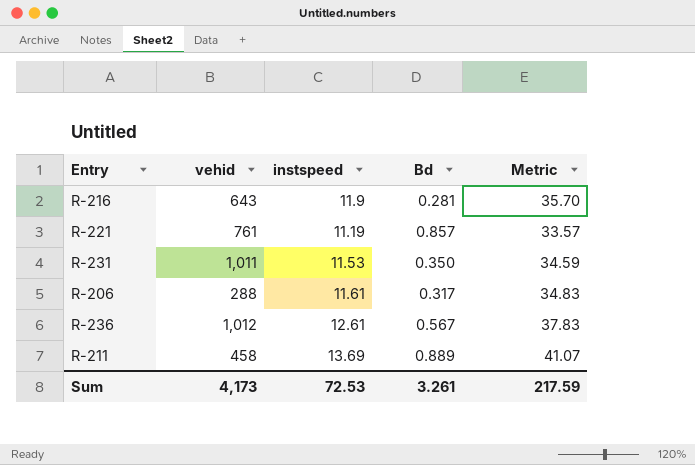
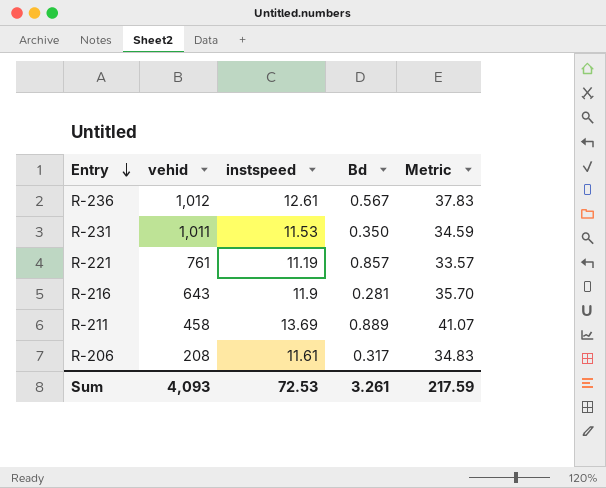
row order: none -> Entry descending
R-206 | vehid: 288 -> 208
Sum | vehid: 4,173 -> 4,093

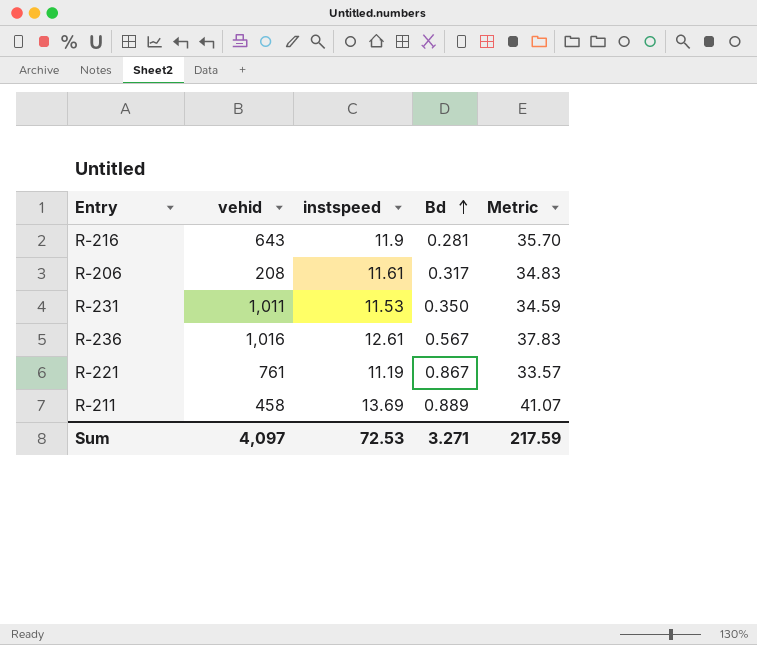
row order: Entry descending -> Bd ascending
R-236 | vehid: 1,012 -> 1,016
R-221 | Bd: 0.857 -> 0.867
Sum | vehid: 4,093 -> 4,097
Sum | Bd: 3.261 -> 3.271

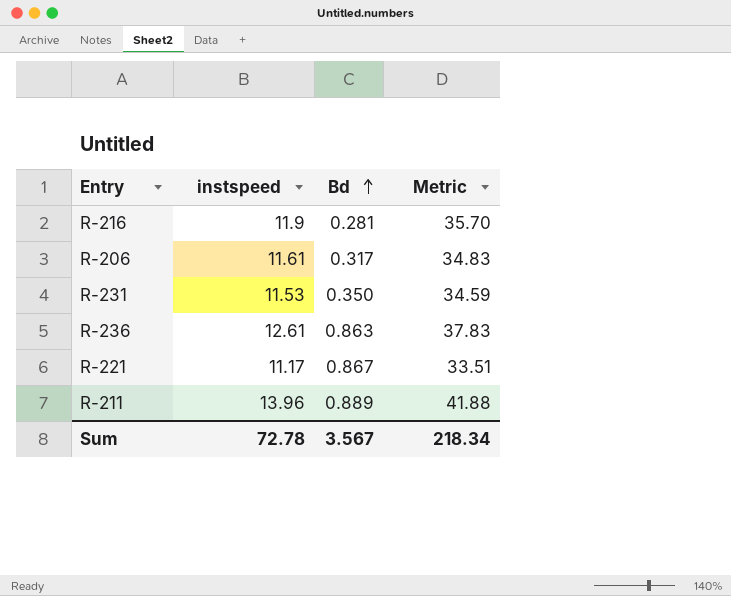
column vehid | position: 2 -> none
R-236 | Bd: 0.567 -> 0.863
R-221 | instspeed: 11.19 -> 11.17
R-221 | Metric: 33.57 -> 33.51
R-211 | instspeed: 13.69 -> 13.96
R-211 | Metric: 41.07 -> 41.88
Sum | instspeed: 72.53 -> 72.78
Sum | Bd: 3.271 -> 3.567
Sum | Metric: 217.59 -> 218.34

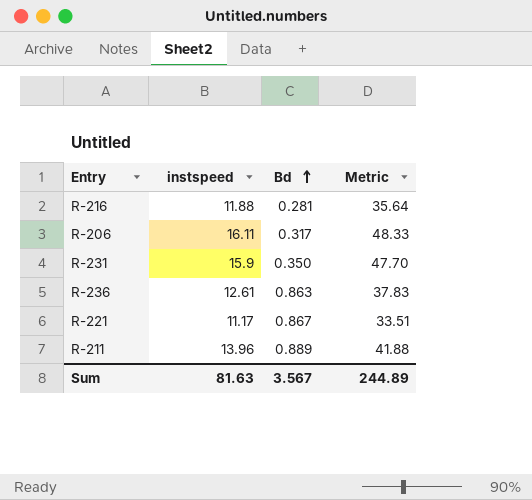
R-216 | instspeed: 11.9 -> 11.88
R-216 | Metric: 35.70 -> 35.64
R-206 | instspeed: 11.61 -> 16.11
R-206 | Metric: 34.83 -> 48.33
R-231 | instspeed: 11.53 -> 15.9
R-231 | Metric: 34.59 -> 47.70
Sum | instspeed: 72.78 -> 81.63
Sum | Metric: 218.34 -> 244.89

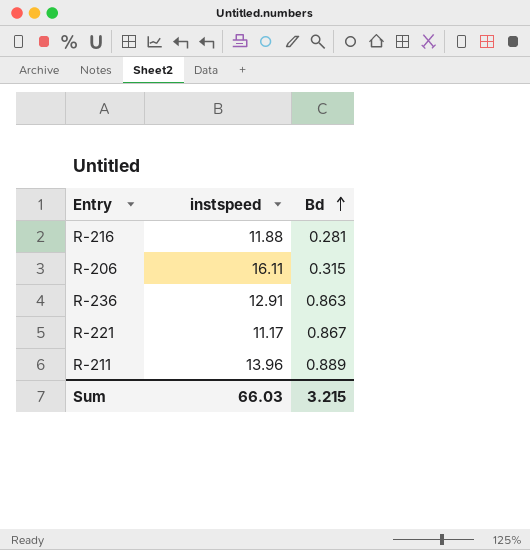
column Metric | formula: [instspeed] * 3 -> none
row R-231: 15.9 | 0.350 | 47.70 -> none
R-206 | Bd: 0.317 -> 0.315
R-236 | instspeed: 12.61 -> 12.91
Sum | instspeed: 81.63 -> 66.03
Sum | Bd: 3.567 -> 3.215

